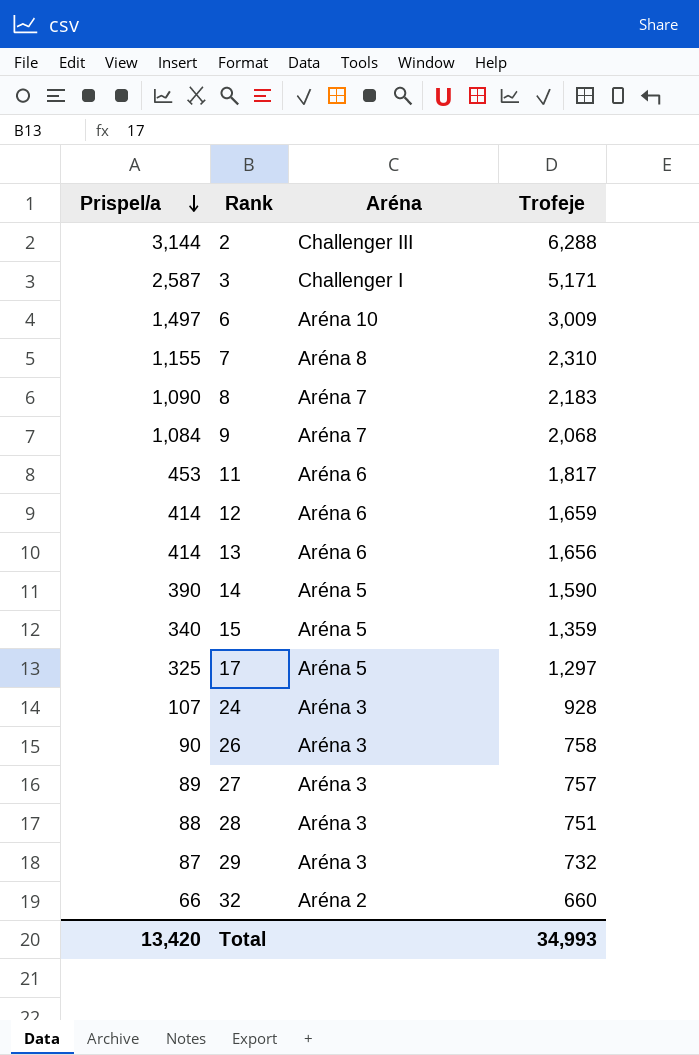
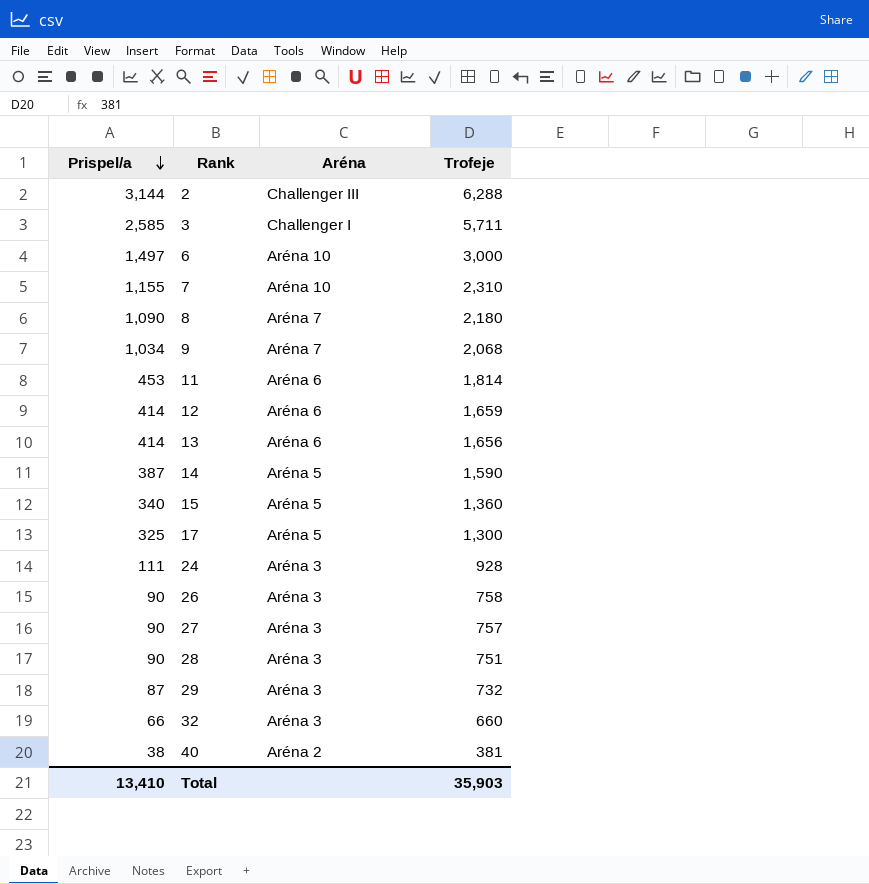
3 | Prispel/a: 2,587 -> 2,585
3 | Trofeje: 5,171 -> 5,711
6 | Trofeje: 3,009 -> 3,000
7 | Aréna: Aréna 8 -> Aréna 10
8 | Trofeje: 2,183 -> 2,180
9 | Prispel/a: 1,084 -> 1,034
11 | Trofeje: 1,817 -> 1,814
14 | Prispel/a: 390 -> 387
15 | Trofeje: 1,359 -> 1,360
17 | Trofeje: 1,297 -> 1,300
24 | Prispel/a: 107 -> 111
27 | Prispel/a: 89 -> 90
28 | Prispel/a: 88 -> 90
32 | Aréna: Aréna 2 -> Aréna 3
row 40: none -> 38 | Aréna 2 | 381
Total | Prispel/a: 13,420 -> 13,410
Total | Trofeje: 34,993 -> 35,903

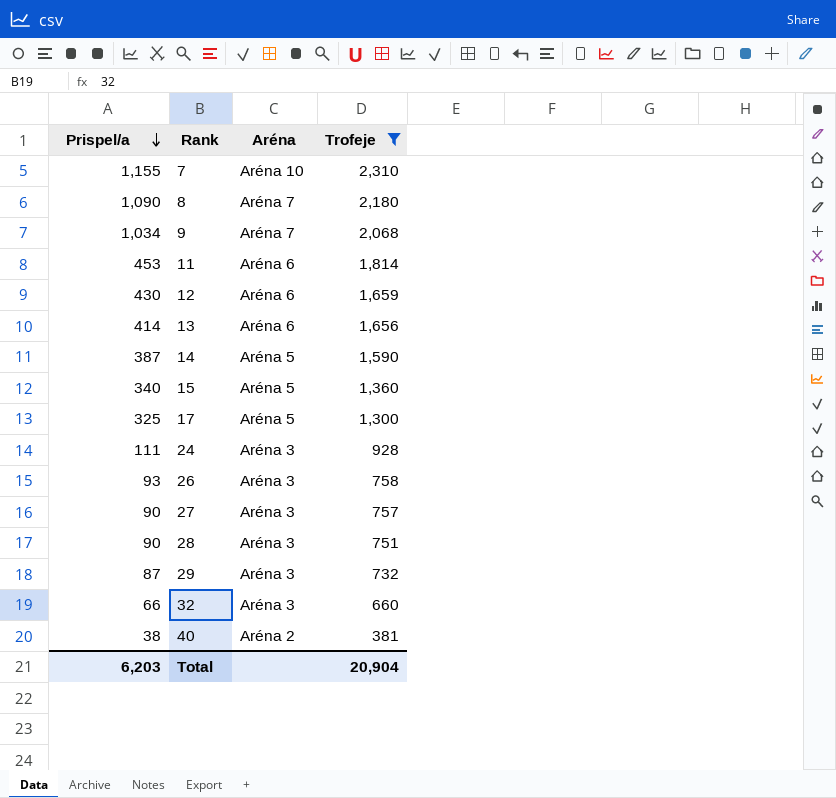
filter: none -> Trofeje <= 2,310
12 | Prispel/a: 414 -> 430
26 | Prispel/a: 90 -> 93
Total | Prispel/a: 13,410 -> 6,203
Total | Trofeje: 35,903 -> 20,904

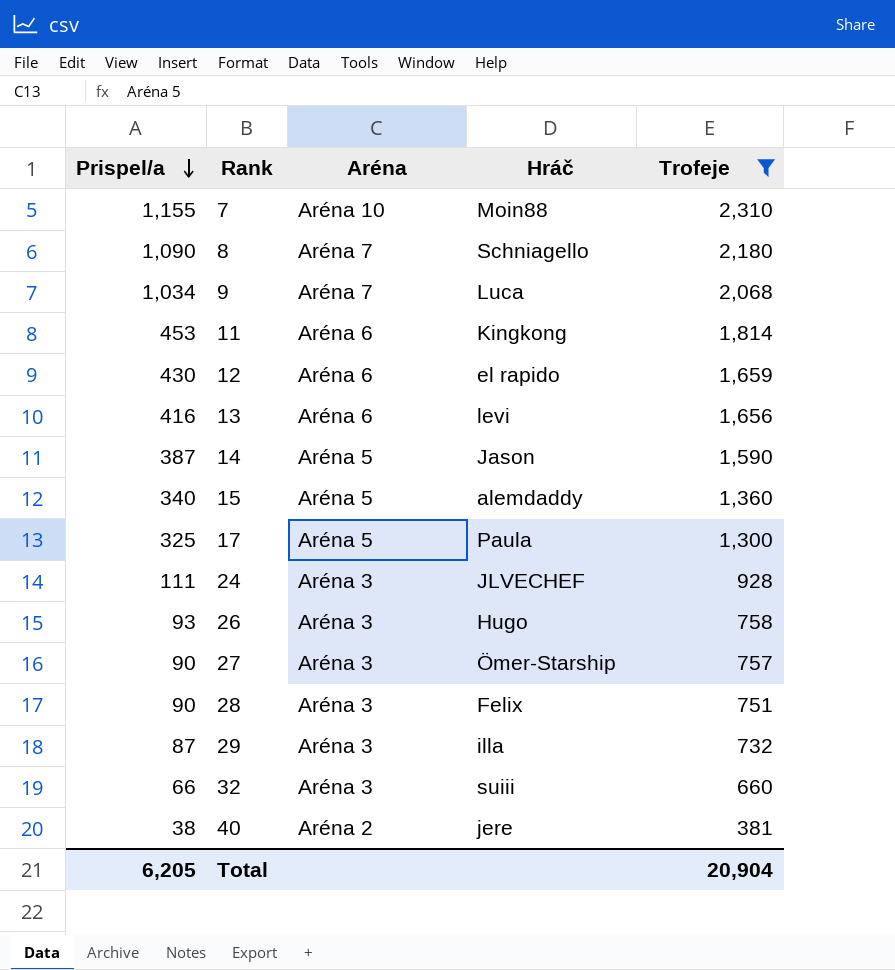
column Hráč | position: none -> 4
13 | Prispel/a: 414 -> 416
Total | Prispel/a: 6,203 -> 6,205

